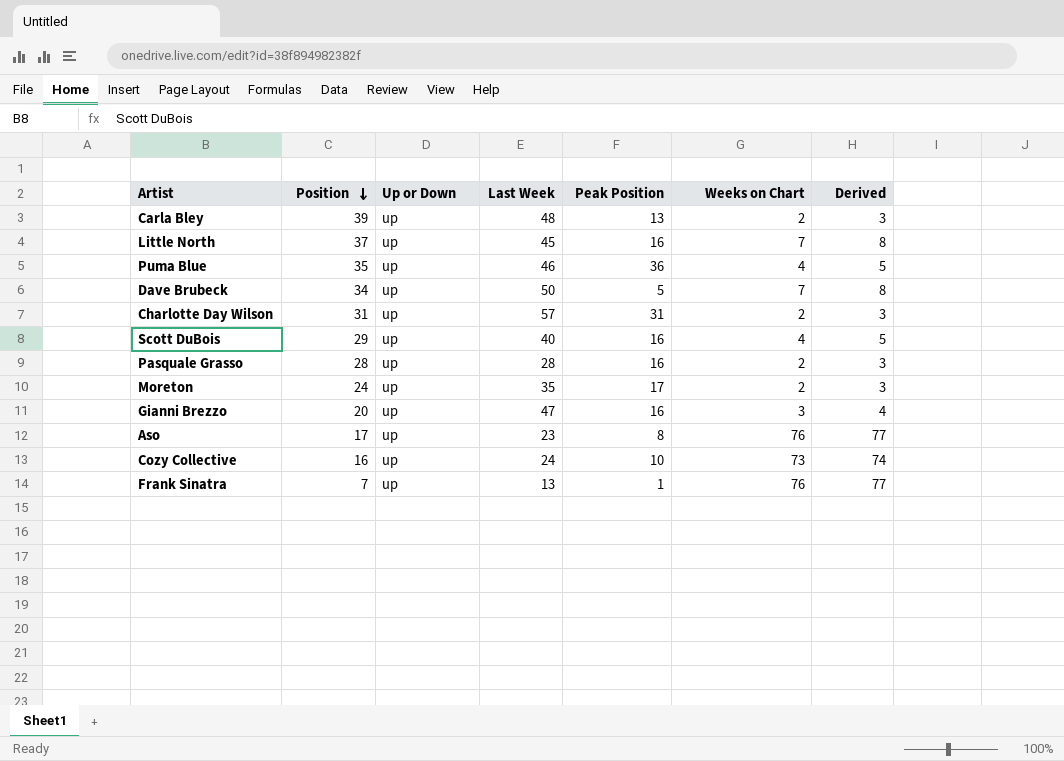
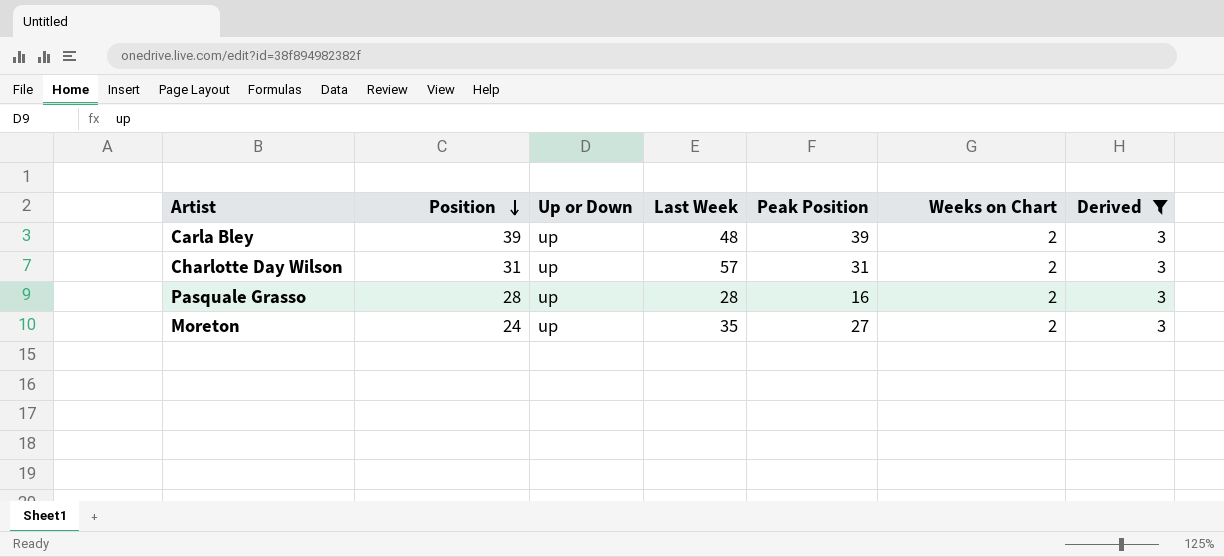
filter: none -> Derived = 3
Carla Bley | Peak Position: 13 -> 39
Moreton | Peak Position: 17 -> 27

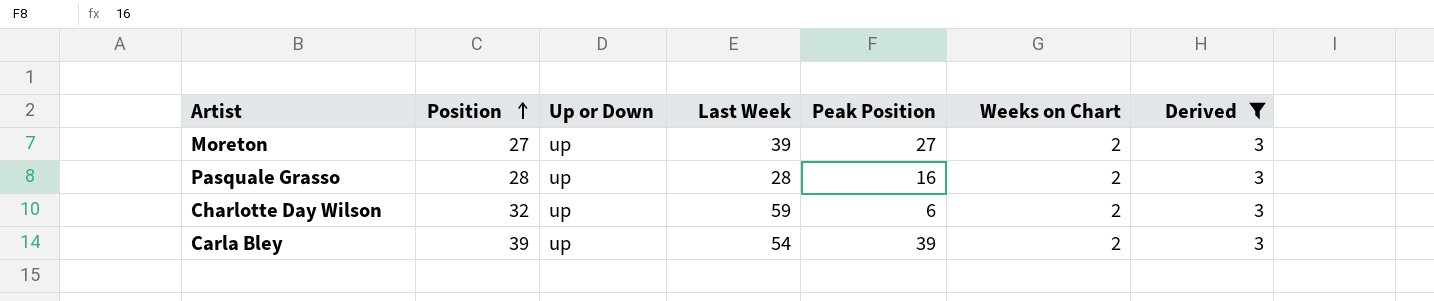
row order: Position descending -> Position ascending
Moreton | Position: 24 -> 27
Moreton | Last Week: 35 -> 39
Charlotte Day Wilson | Position: 31 -> 32
Charlotte Day Wilson | Last Week: 57 -> 59
Charlotte Day Wilson | Peak Position: 31 -> 6
Carla Bley | Last Week: 48 -> 54

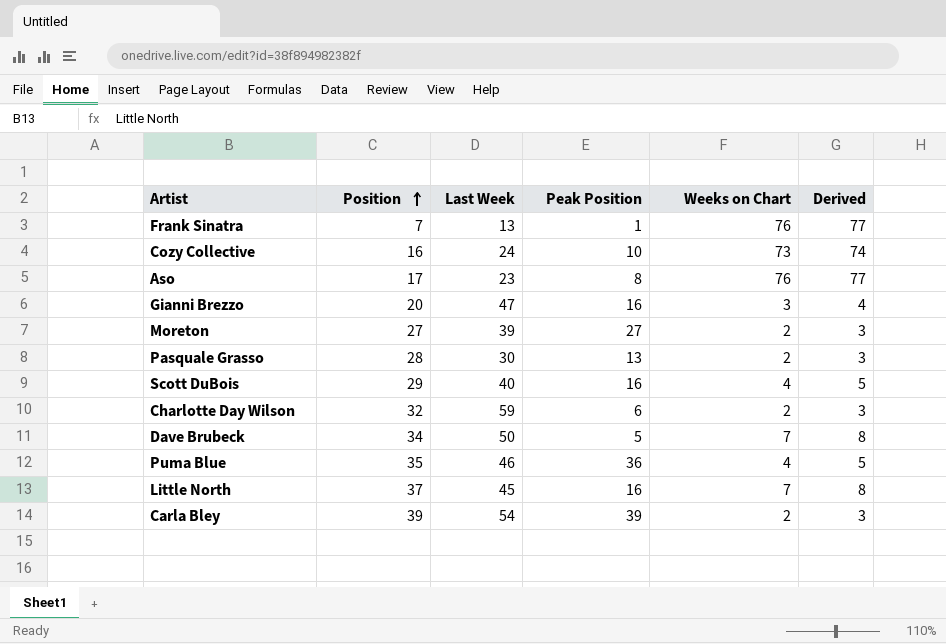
filter: Derived = 3 -> none
column Up or Down | position: 3 -> none
Pasquale Grasso | Last Week: 28 -> 30
Pasquale Grasso | Peak Position: 16 -> 13

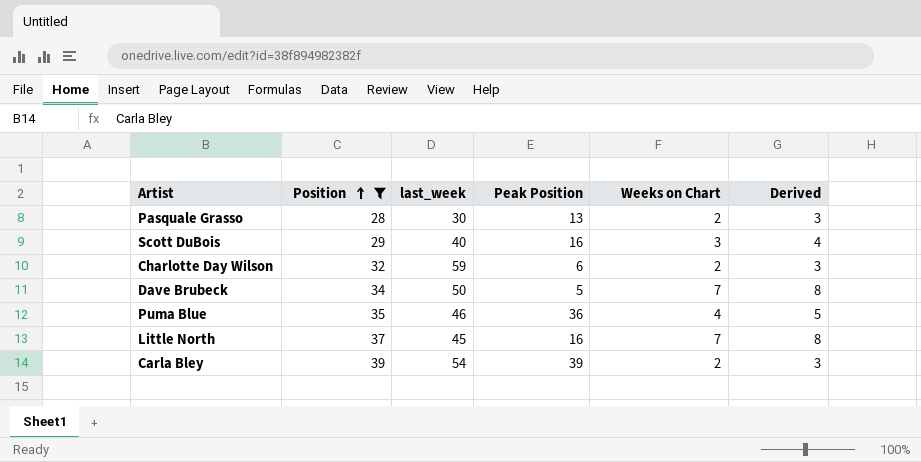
filter: none -> Position >= 28
column name: Last Week -> last_week
Scott DuBois | Weeks on Chart: 4 -> 3
Scott DuBois | Derived: 5 -> 4

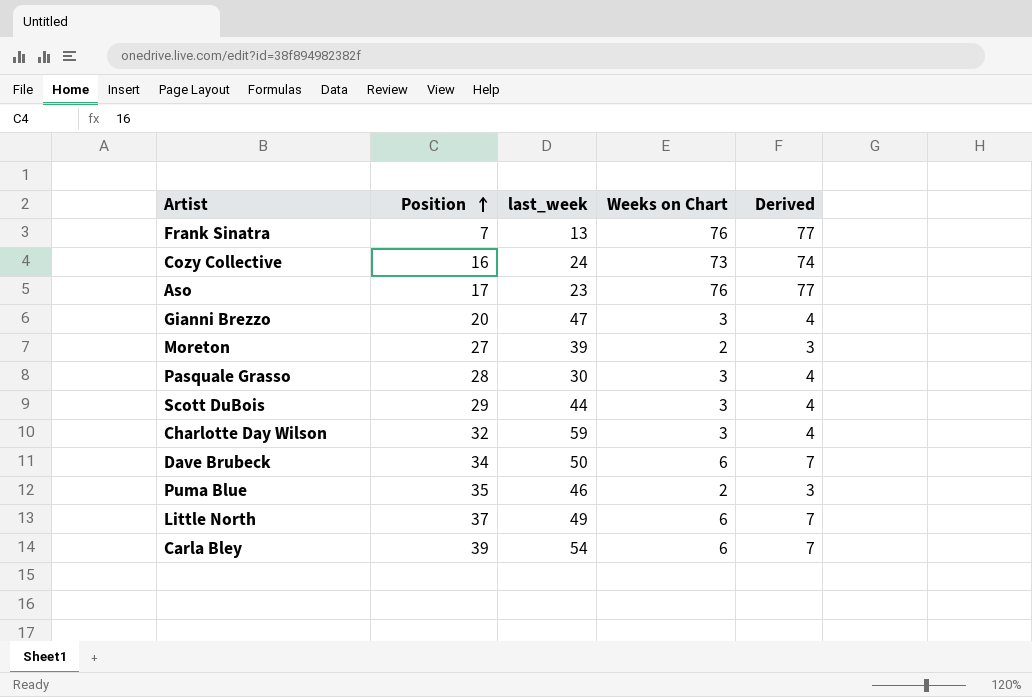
filter: Position >= 28 -> none
column Peak Position | position: 4 -> none
Pasquale Grasso | Weeks on Chart: 2 -> 3
Pasquale Grasso | Derived: 3 -> 4
Scott DuBois | last_week: 40 -> 44
Charlotte Day Wilson | Weeks on Chart: 2 -> 3
Charlotte Day Wilson | Derived: 3 -> 4
Dave Brubeck | Weeks on Chart: 7 -> 6
Dave Brubeck | Derived: 8 -> 7
Puma Blue | Weeks on Chart: 4 -> 2
Puma Blue | Derived: 5 -> 3
Little North | last_week: 45 -> 49
Little North | Weeks on Chart: 7 -> 6
Little North | Derived: 8 -> 7
Carla Bley | Weeks on Chart: 2 -> 6
Carla Bley | Derived: 3 -> 7

